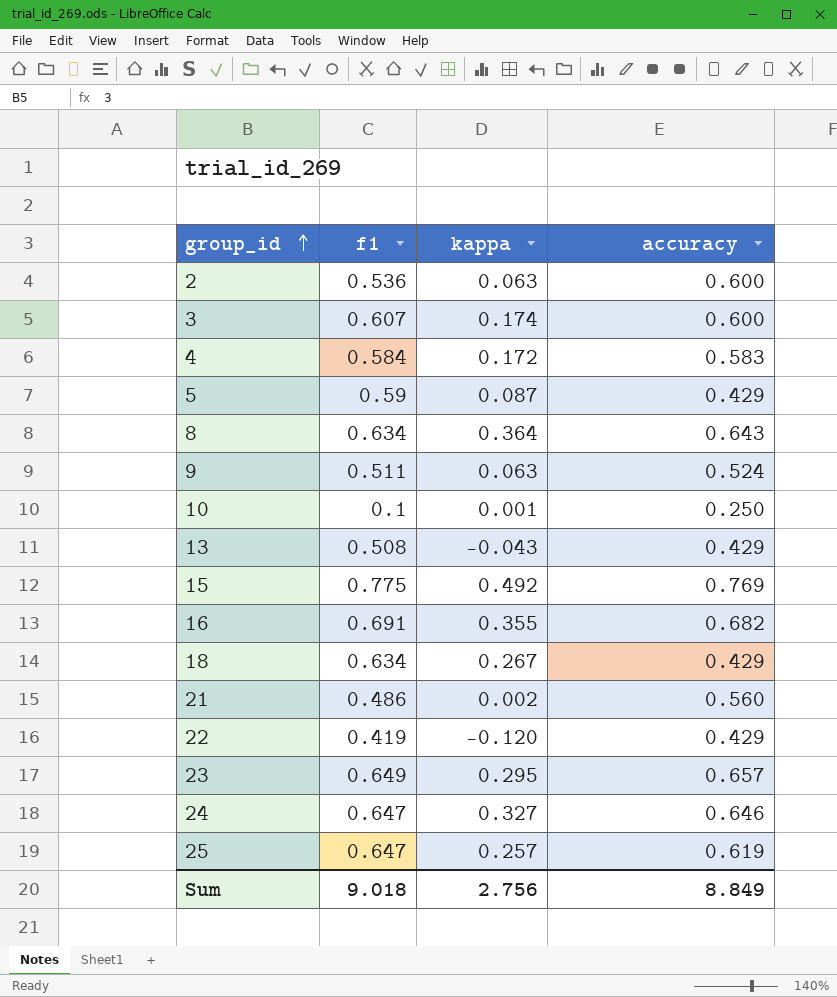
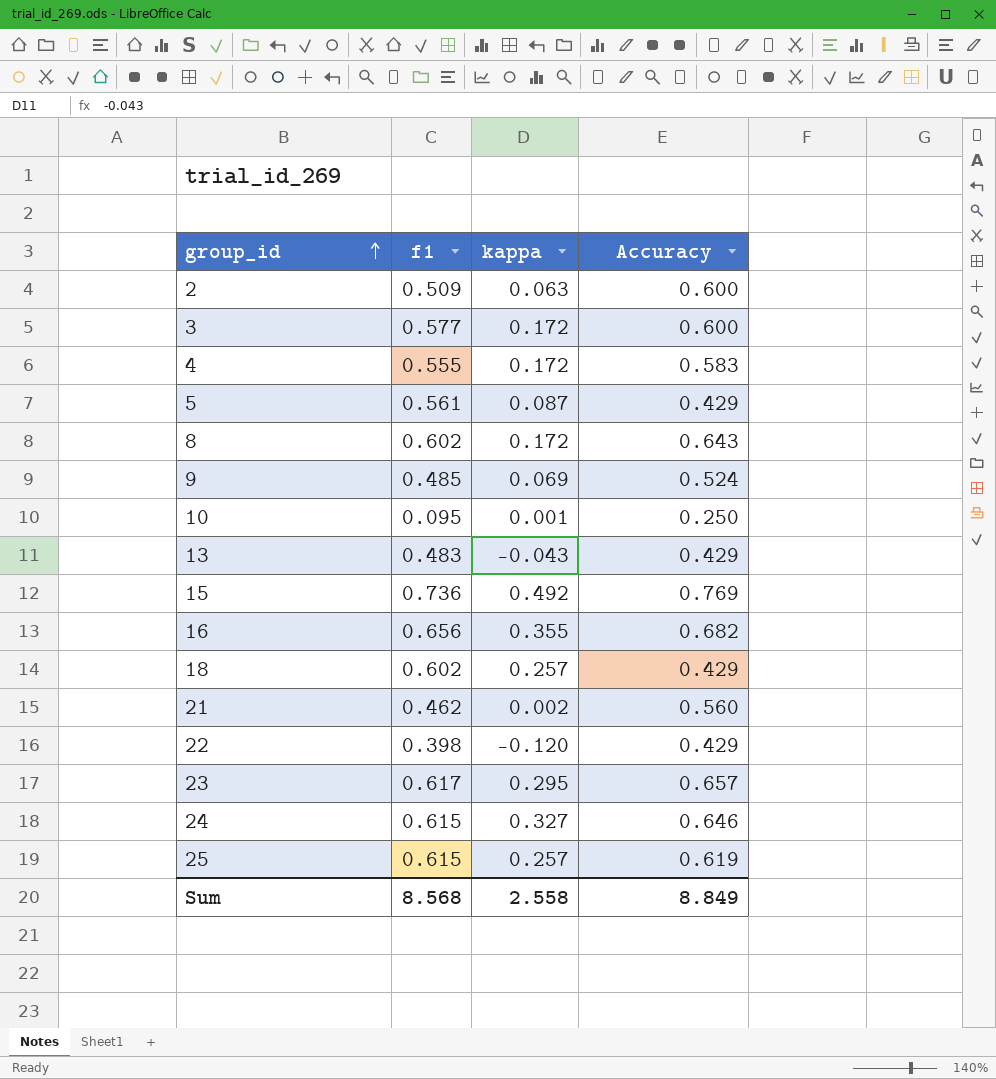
column name: accuracy -> Accuracy
2 | f1: 0.536 -> 0.509
3 | f1: 0.607 -> 0.577
3 | kappa: 0.174 -> 0.172
4 | f1: 0.584 -> 0.555
5 | f1: 0.59 -> 0.561
8 | f1: 0.634 -> 0.602
8 | kappa: 0.364 -> 0.172
9 | f1: 0.511 -> 0.485
9 | kappa: 0.063 -> 0.069
10 | f1: 0.1 -> 0.095
13 | f1: 0.508 -> 0.483
15 | f1: 0.775 -> 0.736
16 | f1: 0.691 -> 0.656
18 | f1: 0.634 -> 0.602
18 | kappa: 0.267 -> 0.257
21 | f1: 0.486 -> 0.462
22 | f1: 0.419 -> 0.398
23 | f1: 0.649 -> 0.617
24 | f1: 0.647 -> 0.615
25 | f1: 0.647 -> 0.615
Sum | f1: 9.018 -> 8.568
Sum | kappa: 2.756 -> 2.558

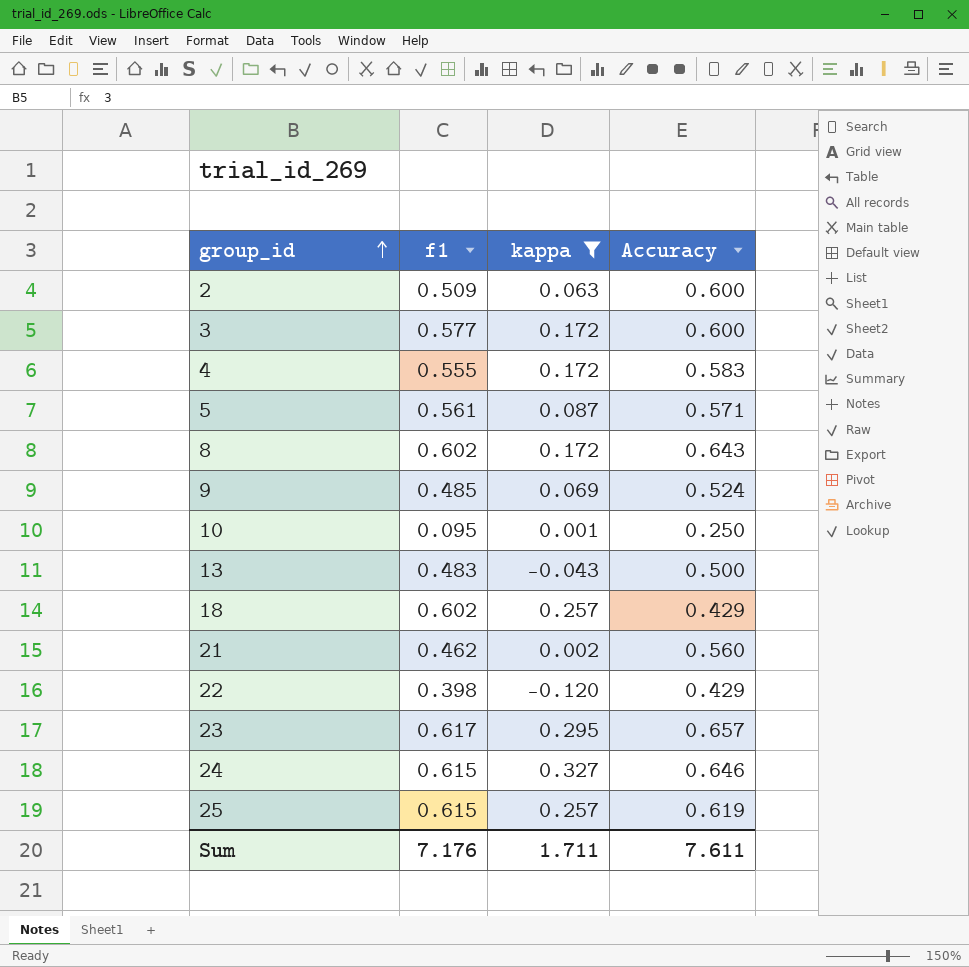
filter: none -> kappa <= 0.327
5 | Accuracy: 0.429 -> 0.571
13 | Accuracy: 0.429 -> 0.500
Sum | f1: 8.568 -> 7.176
Sum | kappa: 2.558 -> 1.711
Sum | Accuracy: 8.849 -> 7.611

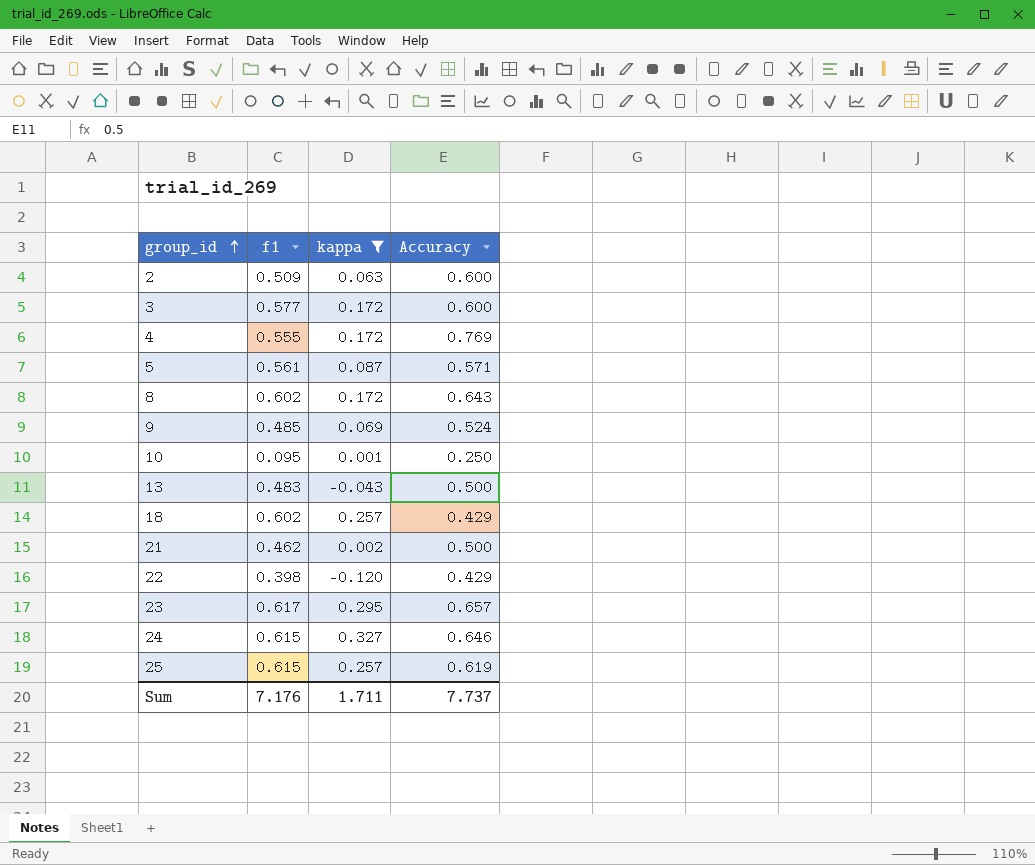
4 | Accuracy: 0.583 -> 0.769
21 | Accuracy: 0.560 -> 0.500
Sum | Accuracy: 7.611 -> 7.737

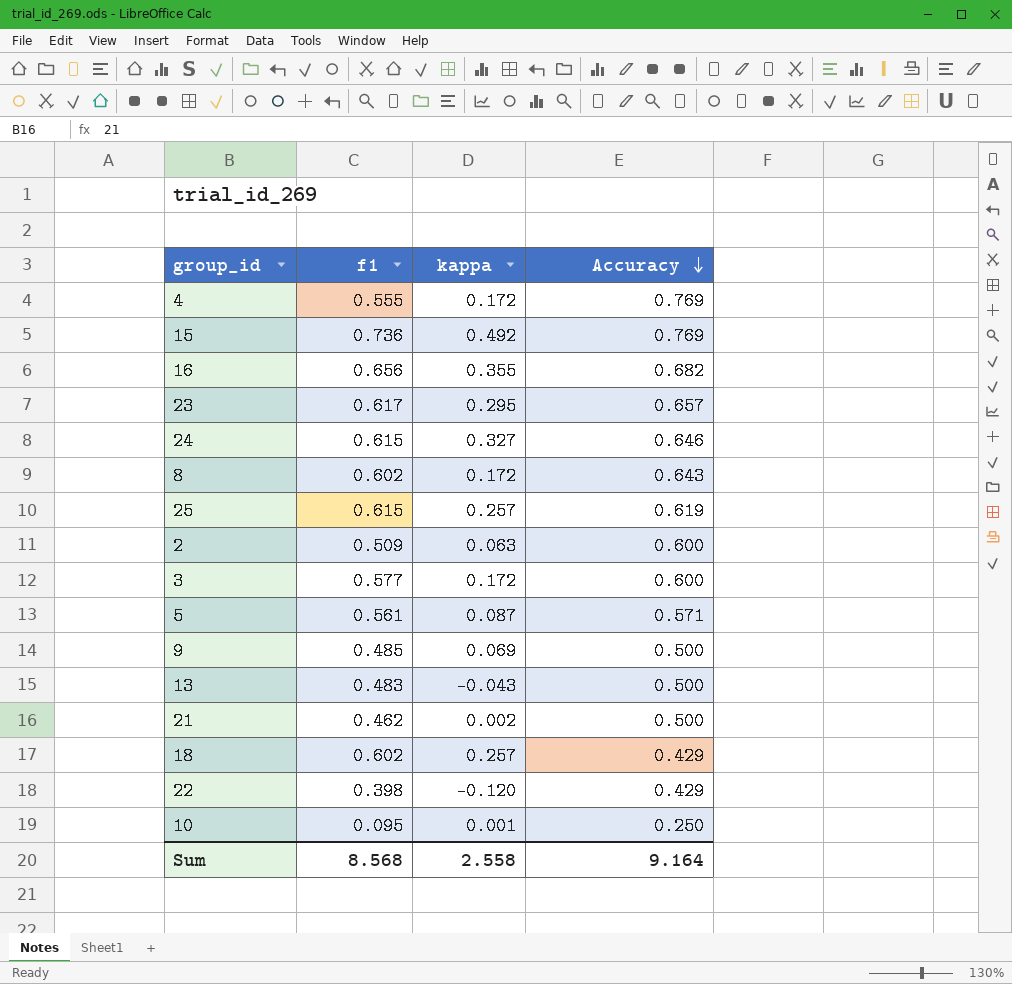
filter: kappa <= 0.327 -> none
row order: group_id ascending -> Accuracy descending
9 | Accuracy: 0.524 -> 0.500
Sum | f1: 7.176 -> 8.568
Sum | kappa: 1.711 -> 2.558
Sum | Accuracy: 7.737 -> 9.164

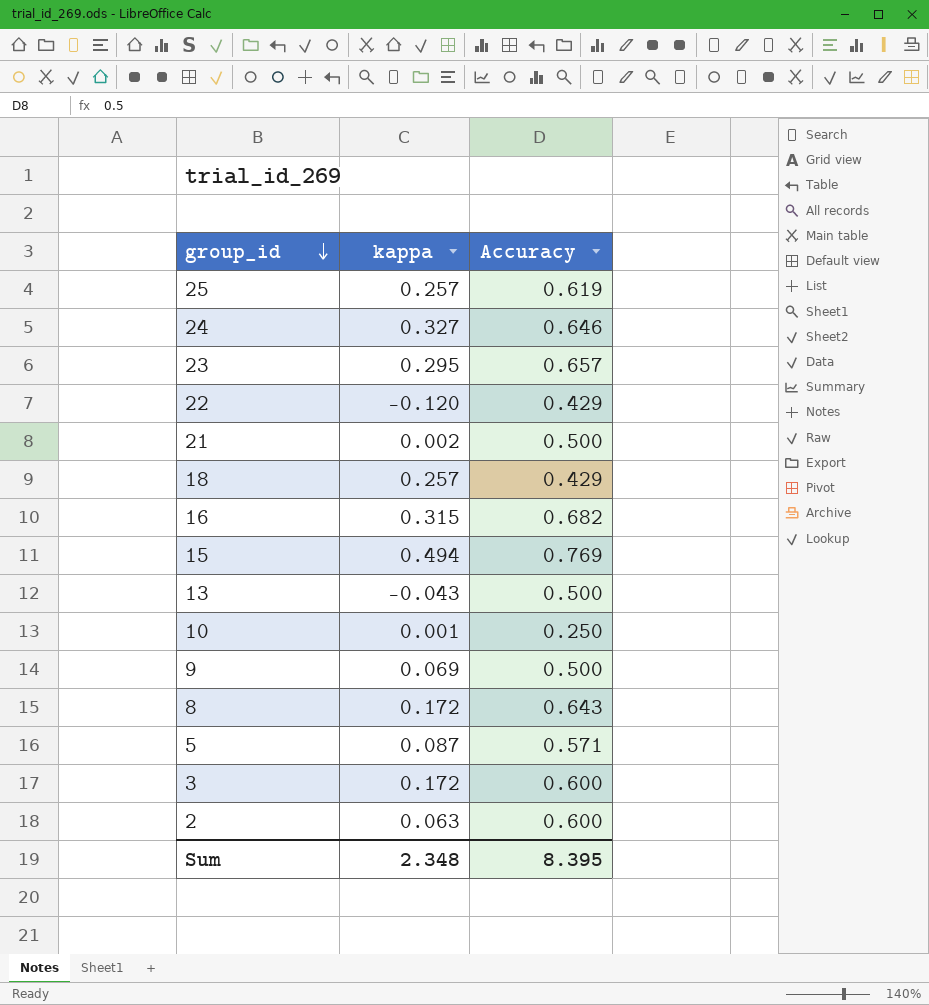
row order: Accuracy descending -> group_id descending
column f1 | position: 2 -> none
row 4: 0.555 | 0.172 | 0.769 -> none
16 | kappa: 0.355 -> 0.315
15 | kappa: 0.492 -> 0.494
Sum | kappa: 2.558 -> 2.348
Sum | Accuracy: 9.164 -> 8.395

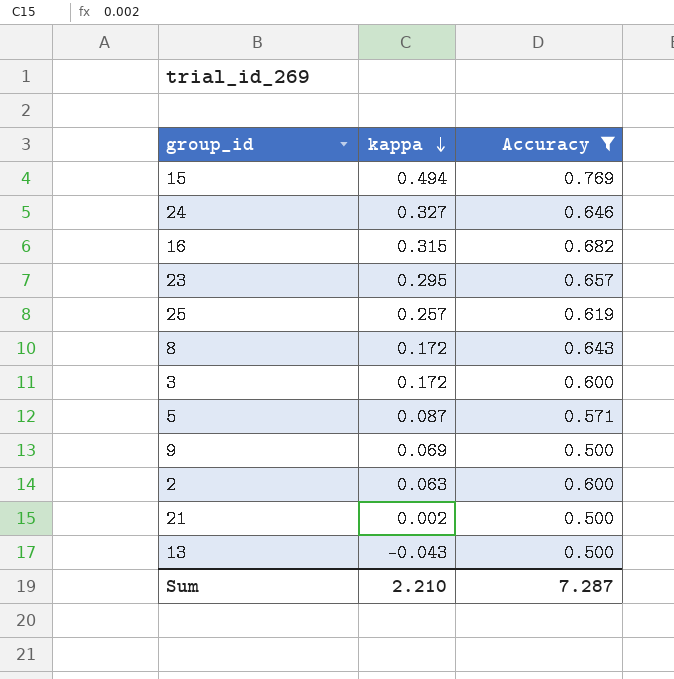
filter: none -> Accuracy >= 0.500
row order: group_id descending -> kappa descending
Sum | kappa: 2.348 -> 2.210
Sum | Accuracy: 8.395 -> 7.287

